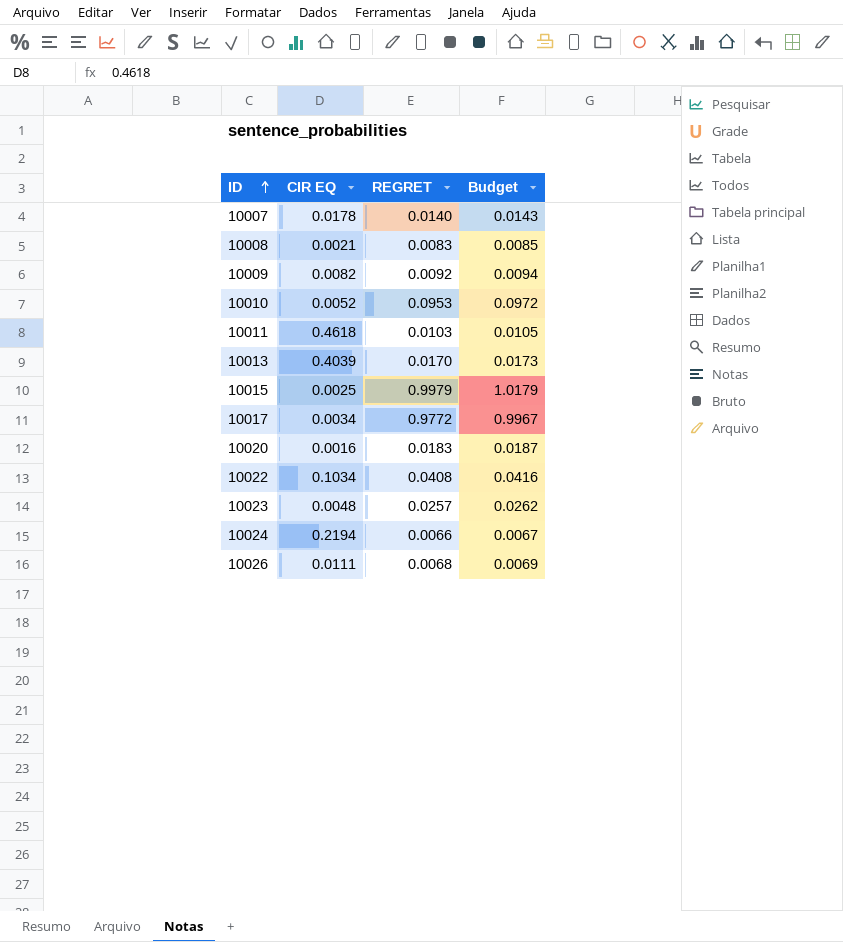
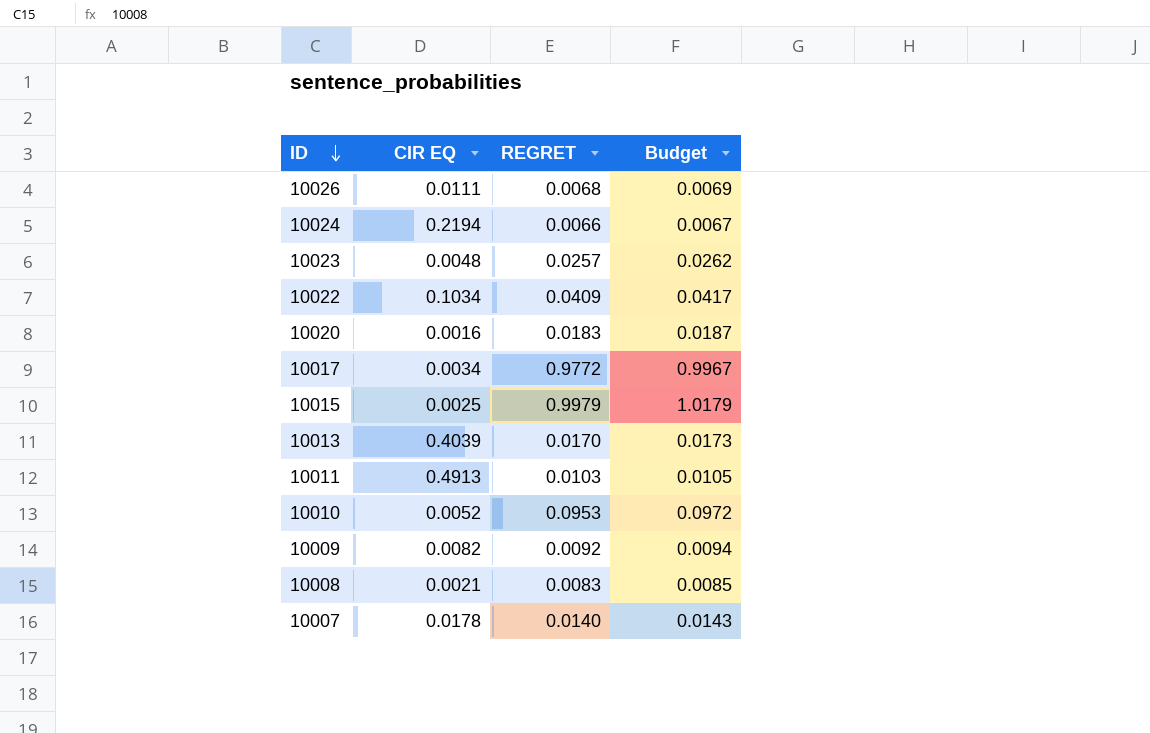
row order: ID ascending -> ID descending
10022 | REGRET: 0.0408 -> 0.0409
10022 | Budget: 0.0416 -> 0.0417
10011 | CIR EQ: 0.4618 -> 0.4913

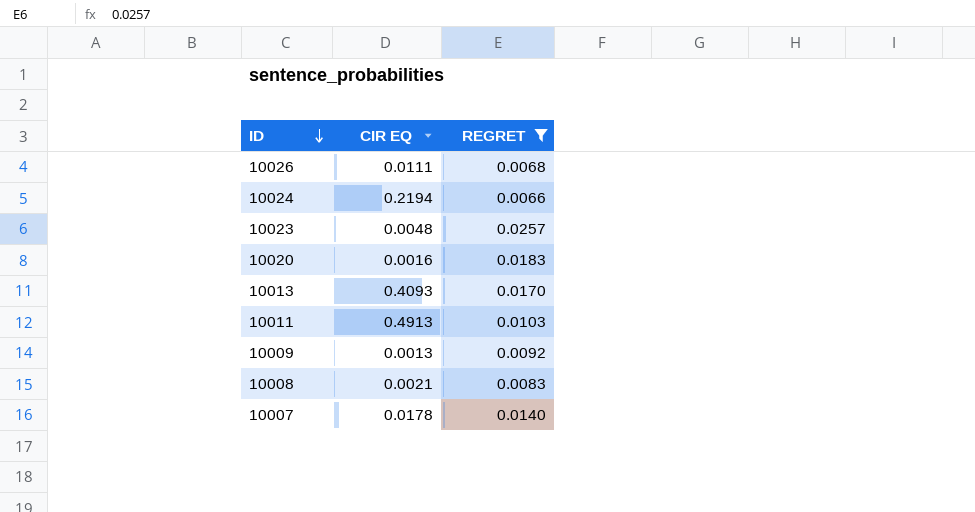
filter: none -> REGRET <= 0.0257
column Budget | formula: [REGRET] * 1.02 -> none
10013 | CIR EQ: 0.4039 -> 0.4093
10009 | CIR EQ: 0.0082 -> 0.0013

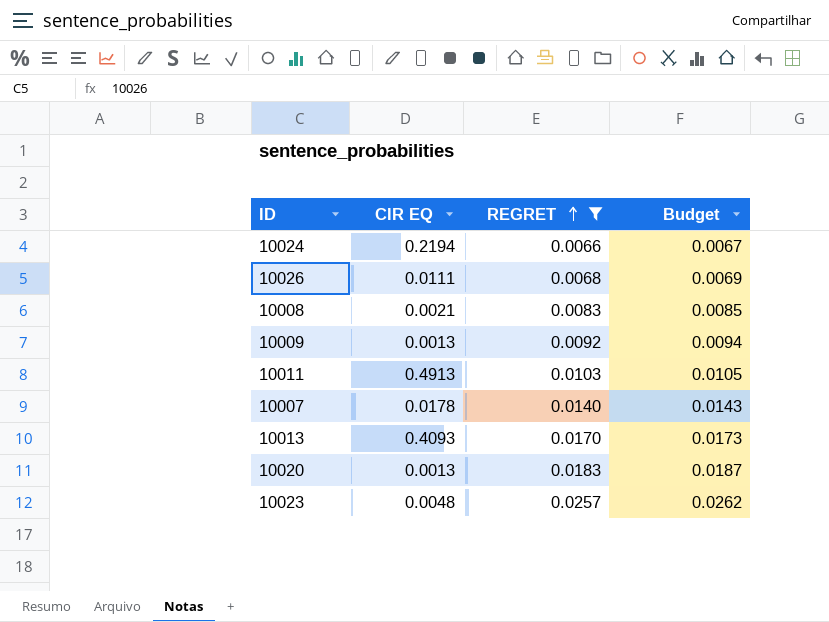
row order: ID descending -> REGRET ascending
column Budget | formula: none -> [REGRET] * 1.02
10020 | CIR EQ: 0.0016 -> 0.0013

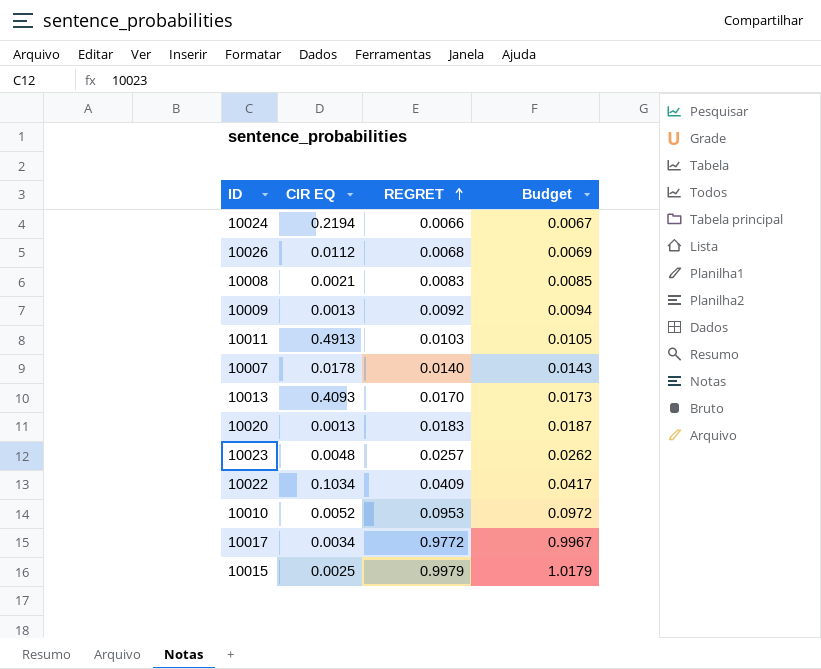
filter: REGRET <= 0.0257 -> none
10026 | CIR EQ: 0.0111 -> 0.0112

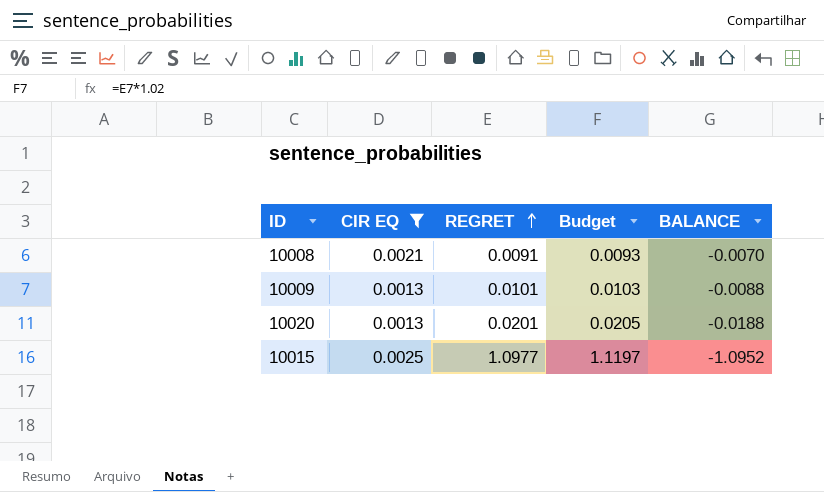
filter: none -> CIR EQ <= 0.0025
column BALANCE | formula: none -> [CIR EQ] - [REGRET]
10008 | REGRET: 0.0083 -> 0.0091
10008 | Budget: 0.0085 -> 0.0093
10009 | REGRET: 0.0092 -> 0.0101
10009 | Budget: 0.0094 -> 0.0103
10020 | REGRET: 0.0183 -> 0.0201
10020 | Budget: 0.0187 -> 0.0205
10015 | REGRET: 0.9979 -> 1.0977
10015 | Budget: 1.0179 -> 1.1197

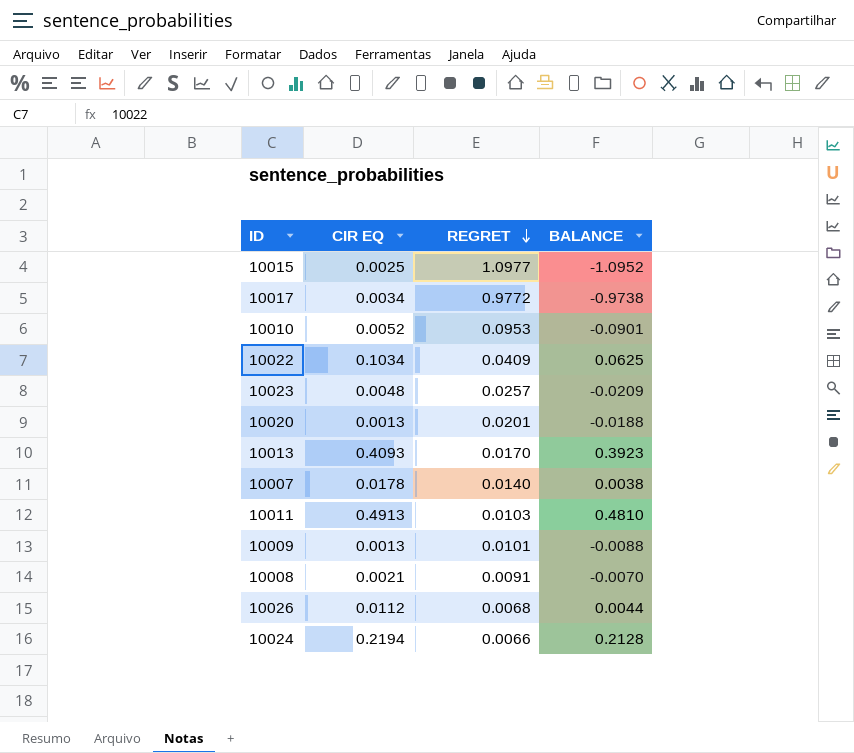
filter: CIR EQ <= 0.0025 -> none
row order: REGRET ascending -> REGRET descending
column Budget | formula: [REGRET] * 1.02 -> none

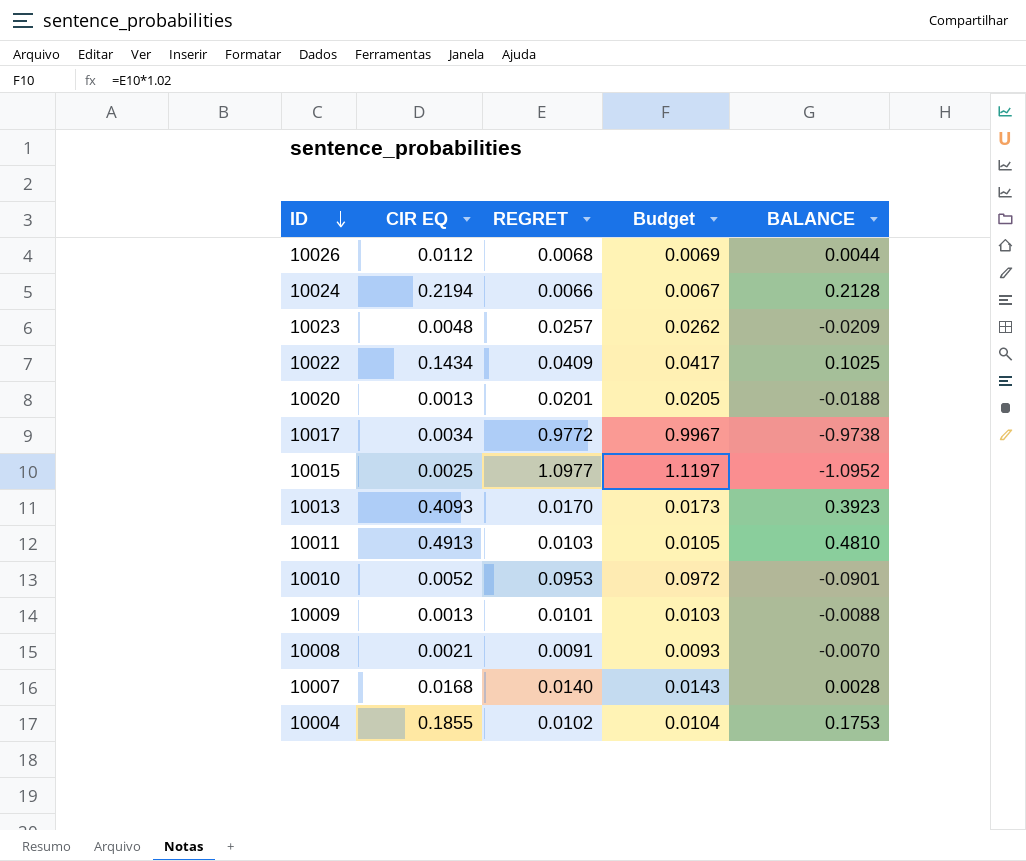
row order: REGRET descending -> ID descending
column Budget | formula: none -> [REGRET] * 1.02
10022 | CIR EQ: 0.1034 -> 0.1434
10022 | BALANCE: 0.0625 -> 0.1025
10007 | CIR EQ: 0.0178 -> 0.0168
10007 | BALANCE: 0.0038 -> 0.0028
row 10004: none -> 0.1855 | 0.0102 | 0.0104 | 0.1753

